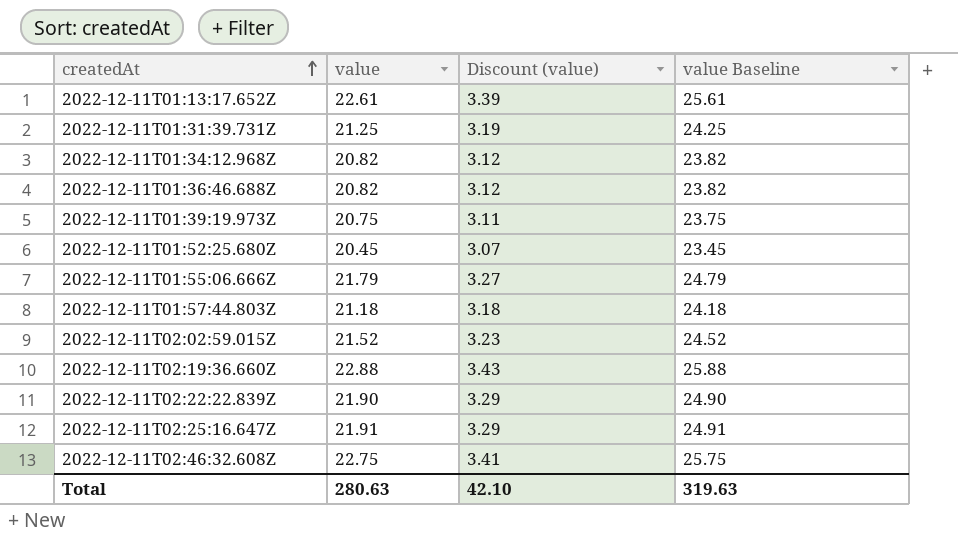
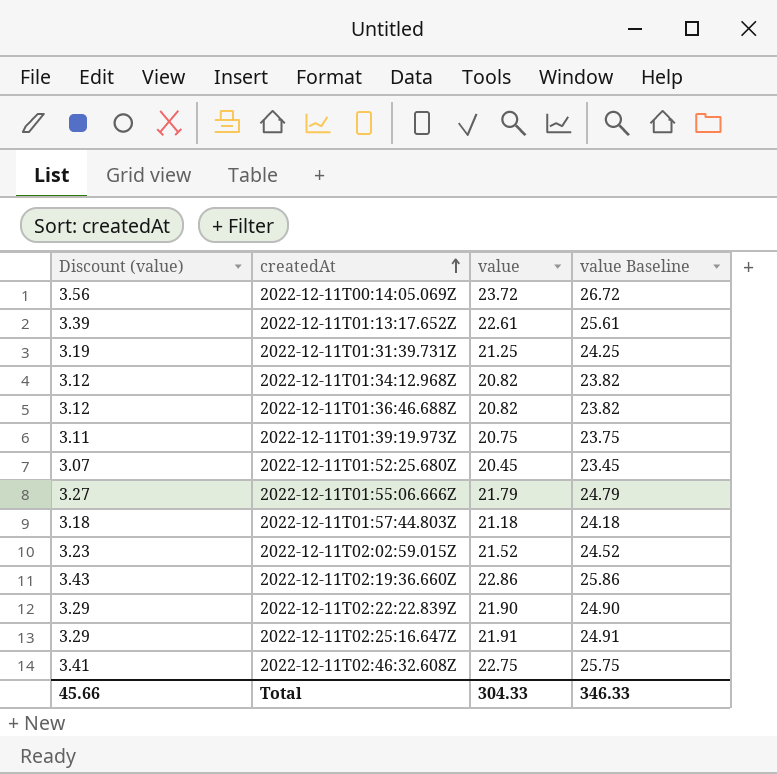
column Discount (value) | position: 3 -> 1
row 2022-12-11T00:14:05.069Z: none -> 3.56 | 23.72 | 26.72
2022-12-11T02:19:36.660Z | value: 22.88 -> 22.86
2022-12-11T02:19:36.660Z | value Baseline: 25.88 -> 25.86
Total | Discount (value): 42.10 -> 45.66
Total | value: 280.63 -> 304.33
Total | value Baseline: 319.63 -> 346.33

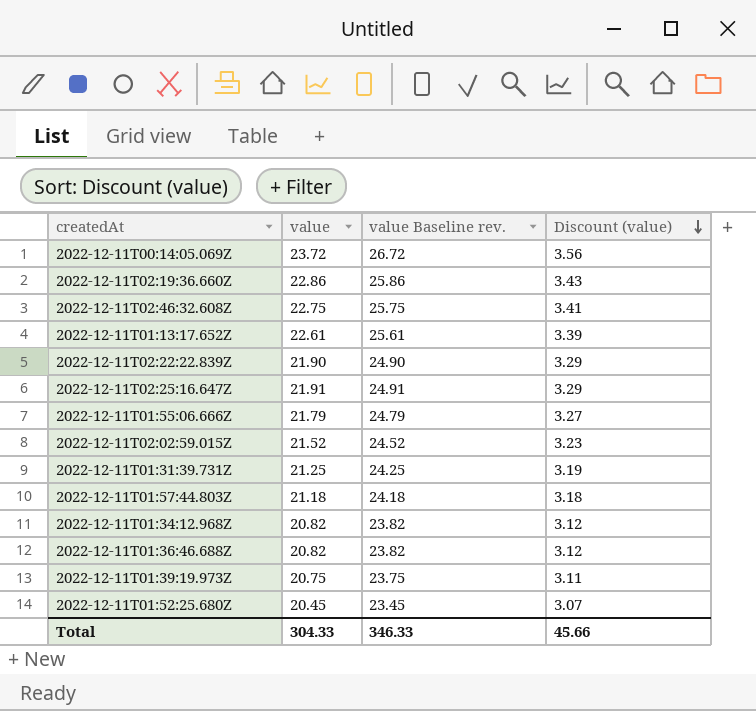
row order: createdAt ascending -> Discount (value) descending
column name: value Baseline -> value Baseline rev.
column Discount (value) | position: 1 -> 4

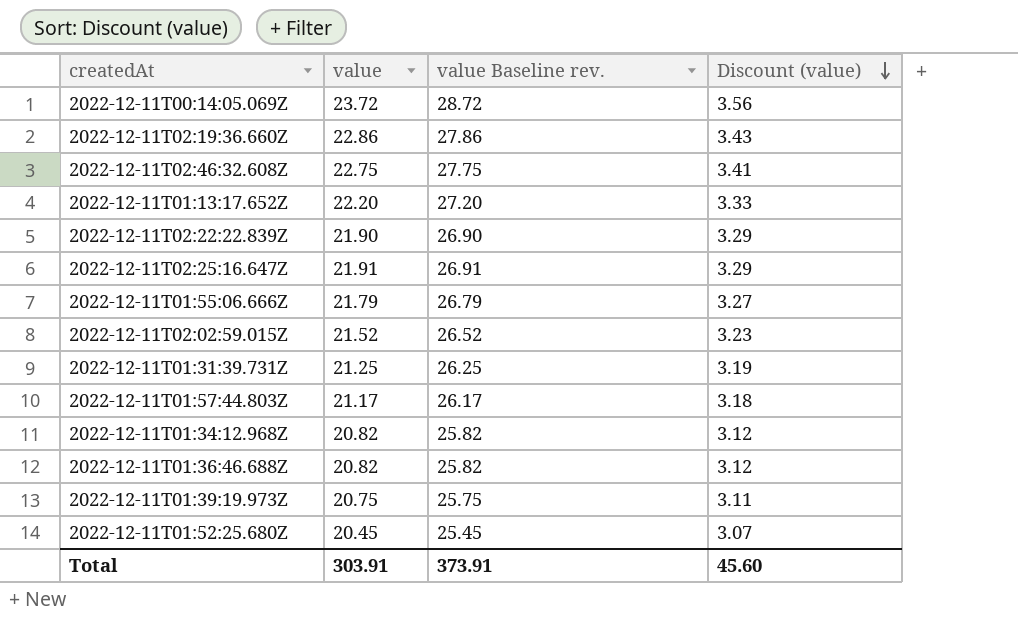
column value Baseline rev. | formula: [value] + 3 -> [value] + 5
2022-12-11T01:13:17.652Z | value: 22.61 -> 22.20
2022-12-11T01:13:17.652Z | Discount (value): 3.39 -> 3.33
2022-12-11T01:57:44.803Z | value: 21.18 -> 21.17
Total | value: 304.33 -> 303.91
Total | value Baseline rev.: 346.33 -> 373.91
Total | Discount (value): 45.66 -> 45.60

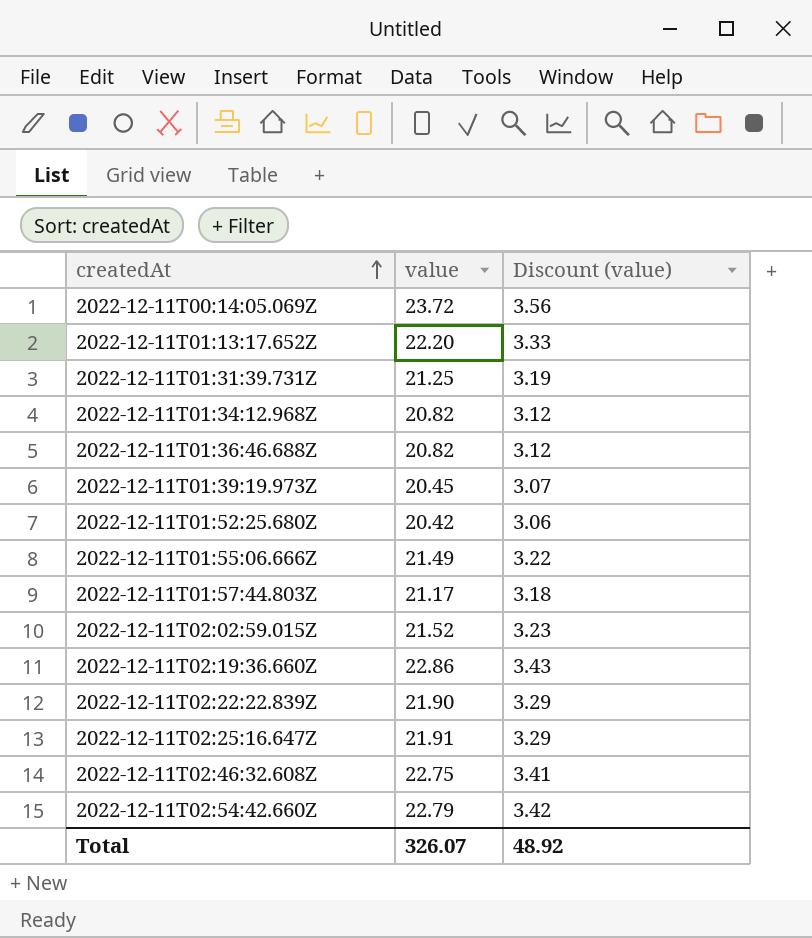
row order: Discount (value) descending -> createdAt ascending
column value Baseline rev. | formula: [value] + 5 -> none
2022-12-11T01:39:19.973Z | value: 20.75 -> 20.45
2022-12-11T01:39:19.973Z | Discount (value): 3.11 -> 3.07
2022-12-11T01:52:25.680Z | value: 20.45 -> 20.42
2022-12-11T01:52:25.680Z | Discount (value): 3.07 -> 3.06
2022-12-11T01:55:06.666Z | value: 21.79 -> 21.49
2022-12-11T01:55:06.666Z | Discount (value): 3.27 -> 3.22
row 2022-12-11T02:54:42.660Z: none -> 22.79 | 3.42
Total | value: 303.91 -> 326.07
Total | Discount (value): 45.60 -> 48.92

